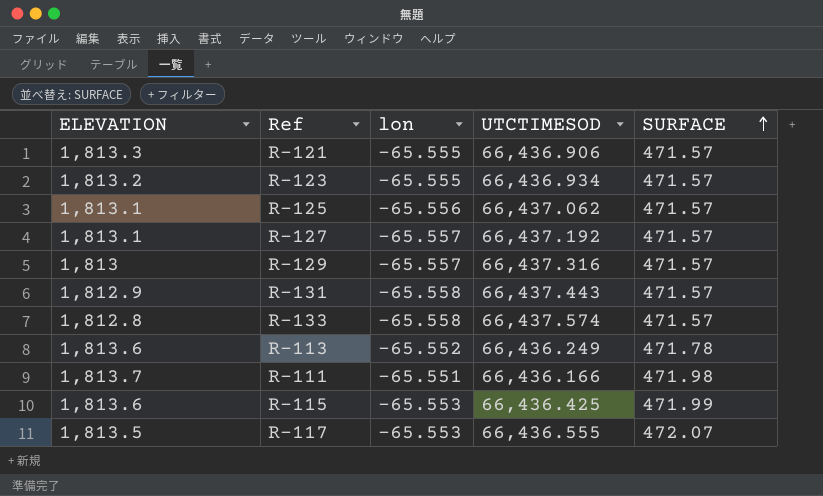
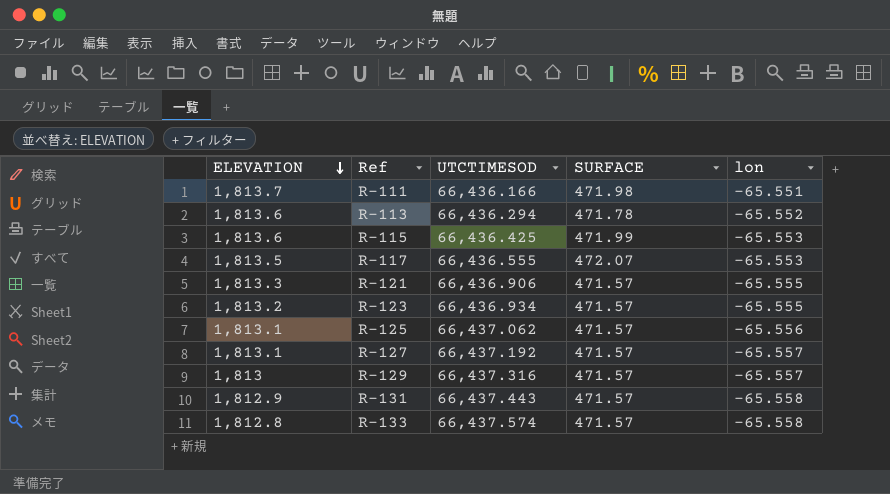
row order: SURFACE ascending -> ELEVATION descending
column lon | position: 3 -> 5
R-113 | UTCTIMESOD: 66,436.249 -> 66,436.294

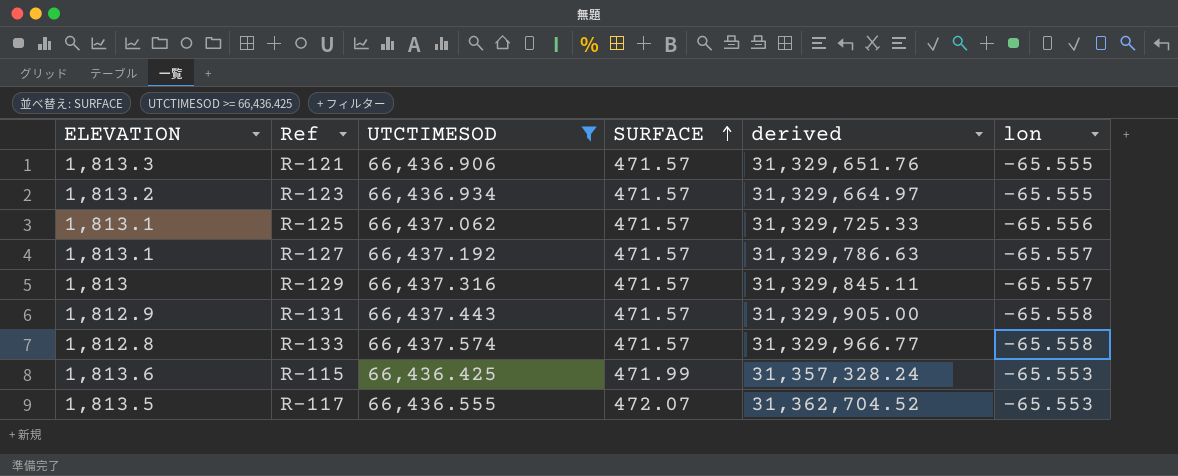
filter: none -> UTCTIMESOD >= 66,436.425
row order: ELEVATION descending -> SURFACE ascending
column derived | formula: none -> [UTCTIMESOD] * [SURFACE]

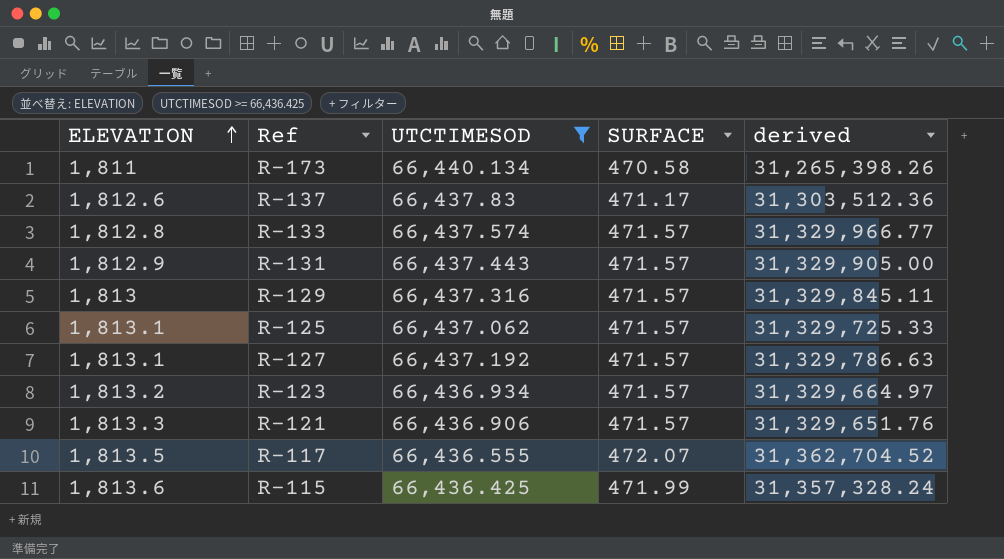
row order: SURFACE ascending -> ELEVATION ascending
column lon | position: 6 -> none
row R-173: none -> 1,811 | 66,440.134 | 470.58 | 31,265,398.26
row R-137: none -> 1,812.6 | 66,437.83 | 471.17 | 31,303,512.36

